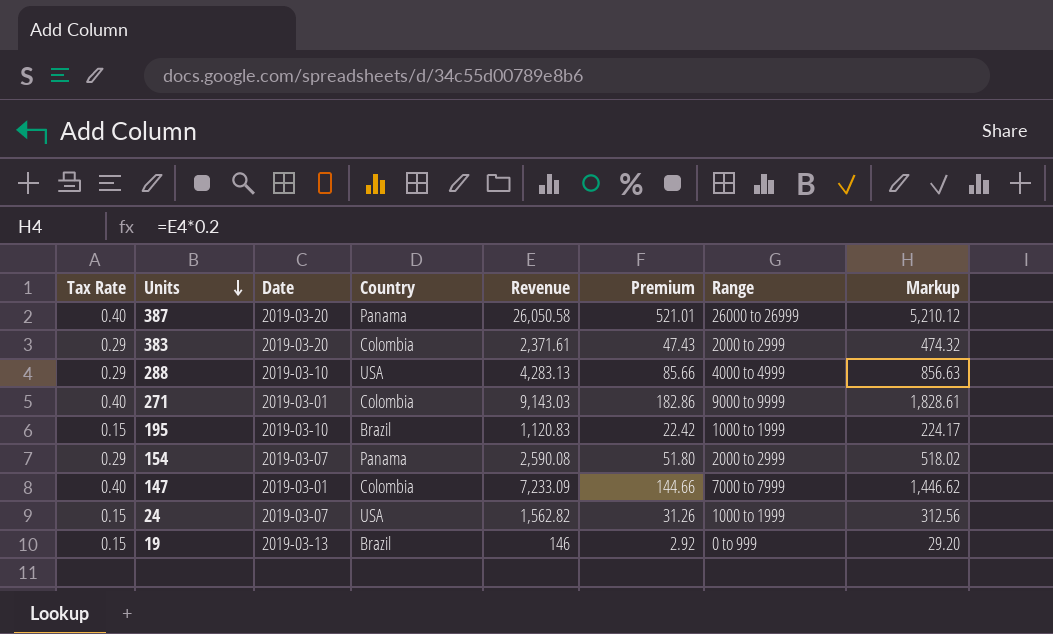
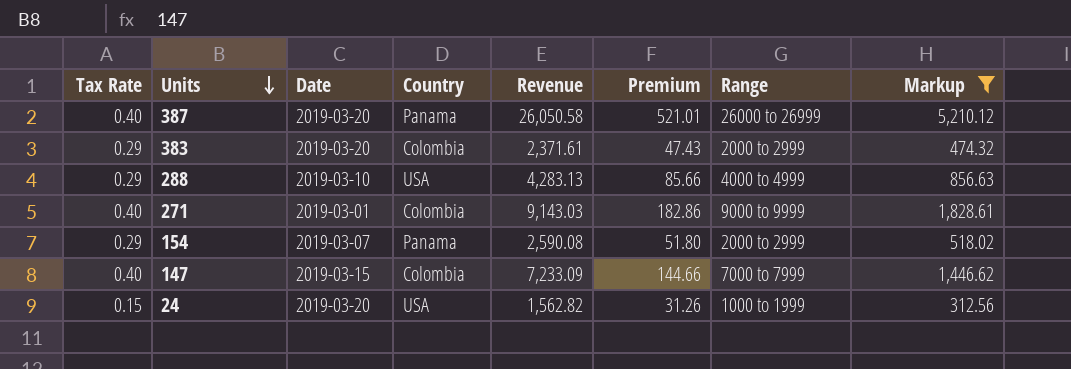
filter: none -> Markup >= 312.56
147 | Date: 2019-03-01 -> 2019-03-15
24 | Date: 2019-03-07 -> 2019-03-20

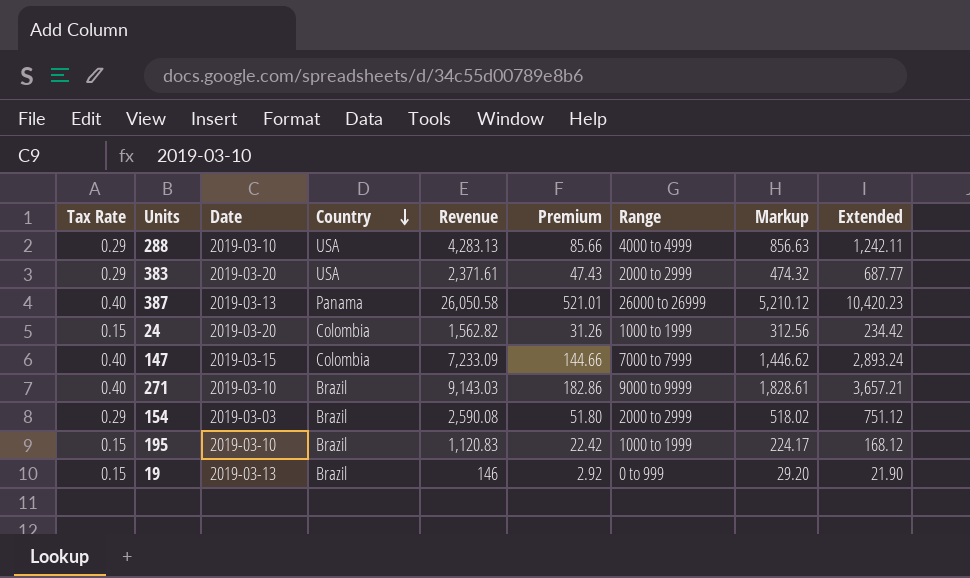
filter: Markup >= 312.56 -> none
row order: Units descending -> Country descending
column Extended | formula: none -> [Tax Rate] * [Revenue]
383 | Country: Colombia -> USA
387 | Date: 2019-03-20 -> 2019-03-13
24 | Country: USA -> Colombia
271 | Date: 2019-03-01 -> 2019-03-10
271 | Country: Colombia -> Brazil
154 | Date: 2019-03-07 -> 2019-03-03
154 | Country: Panama -> Brazil

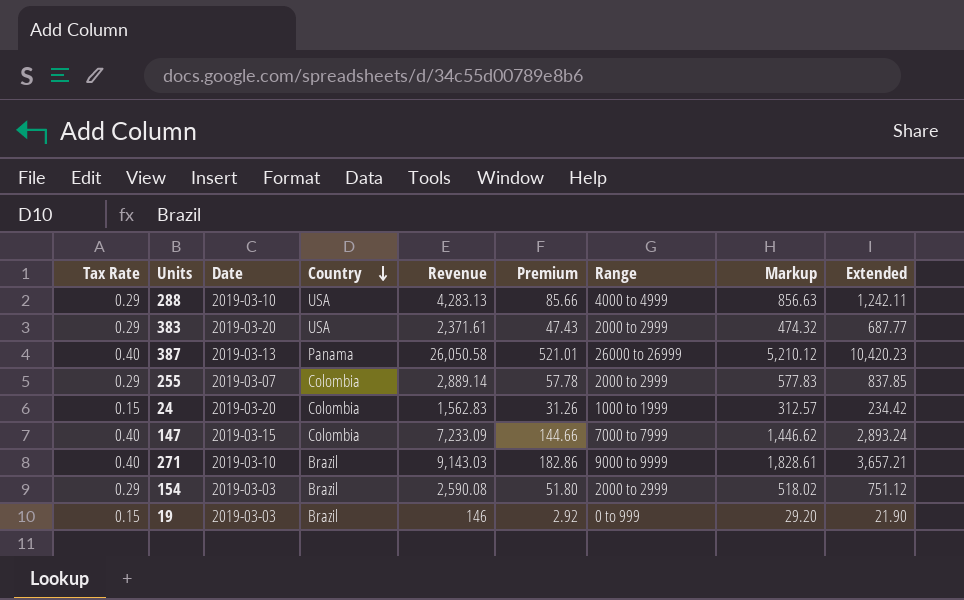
row 195: 0.15 | 2019-03-10 | Brazil | 1,120.83 | 22.42 | 1000 to 1999 | 224.17 | 168.12 -> none
row 255: none -> 0.29 | 2019-03-07 | Colombia | 2,889.14 | 57.78 | 2000 to 2999 | 577.83 | 837.85
24 | Revenue: 1,562.82 -> 1,562.83
24 | Markup: 312.56 -> 312.57
19 | Date: 2019-03-13 -> 2019-03-03

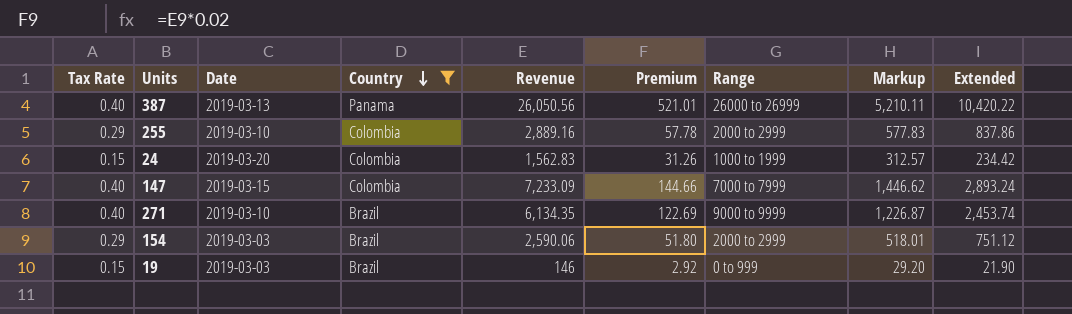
filter: none -> Country != USA
387 | Revenue: 26,050.58 -> 26,050.56
387 | Markup: 5,210.12 -> 5,210.11
387 | Extended: 10,420.23 -> 10,420.22
255 | Date: 2019-03-07 -> 2019-03-10
255 | Revenue: 2,889.14 -> 2,889.16
255 | Extended: 837.85 -> 837.86
271 | Revenue: 9,143.03 -> 6,134.35
271 | Premium: 182.86 -> 122.69
271 | Markup: 1,828.61 -> 1,226.87
271 | Extended: 3,657.21 -> 2,453.74
154 | Revenue: 2,590.08 -> 2,590.06
154 | Markup: 518.02 -> 518.01

